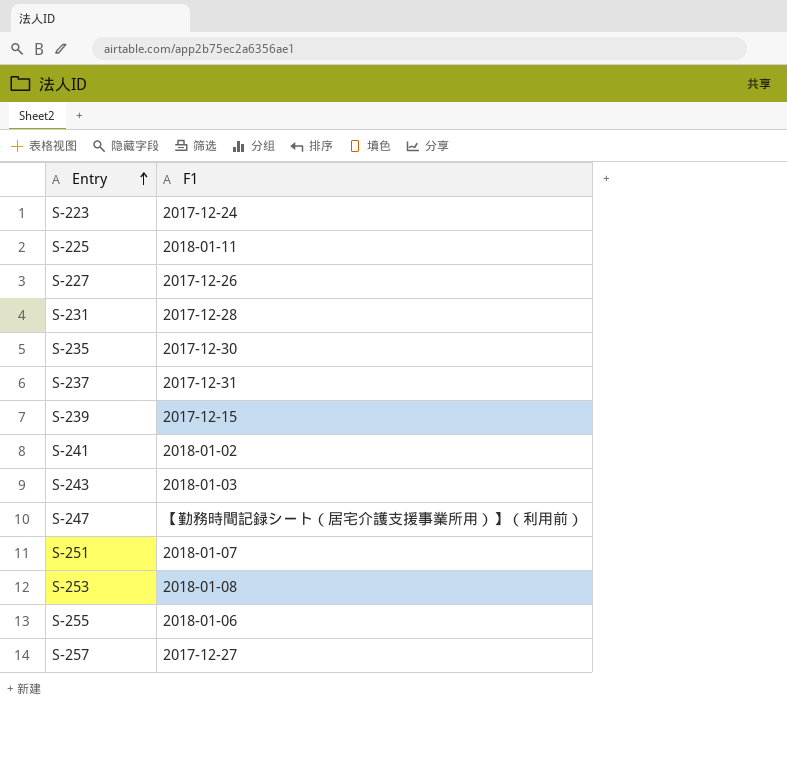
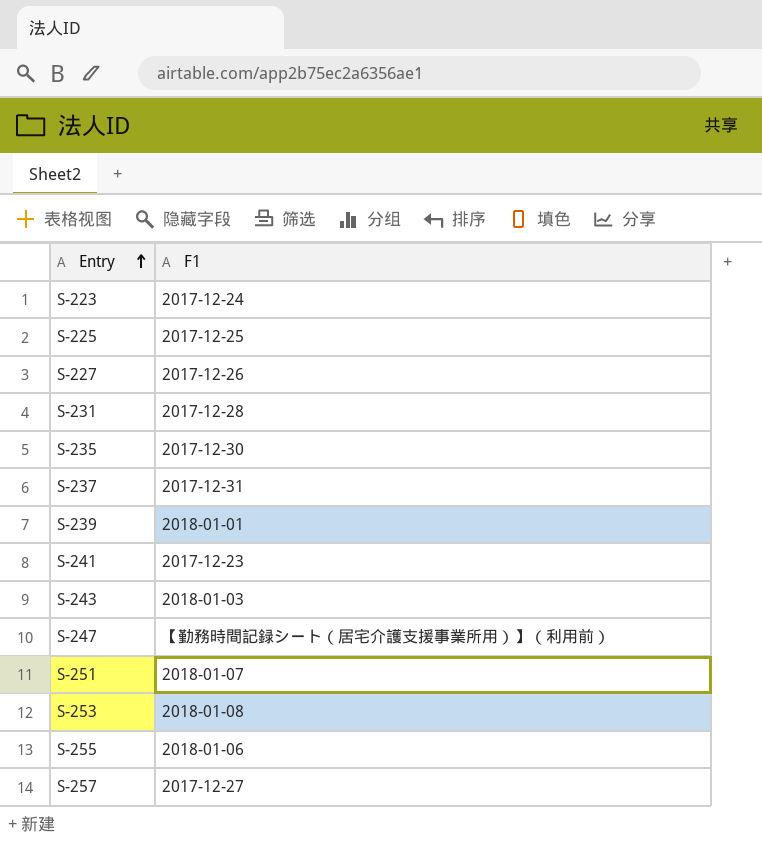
S-225 | F1: 2018-01-11 -> 2017-12-25
S-239 | F1: 2017-12-15 -> 2018-01-01
S-241 | F1: 2018-01-02 -> 2017-12-23

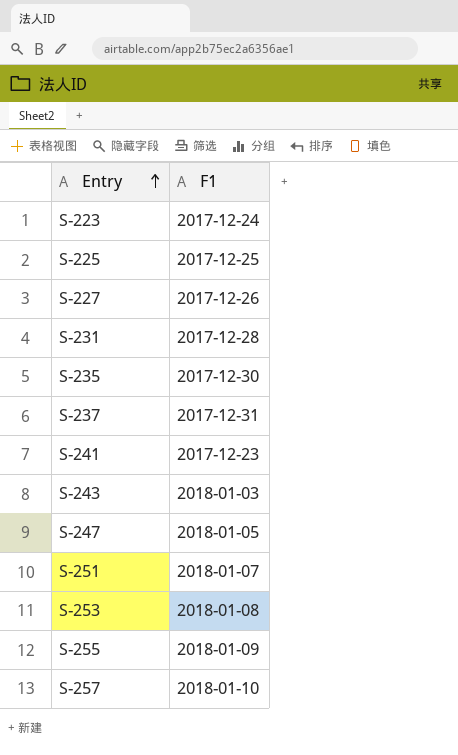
row S-239: 2018-01-01 -> none
S-247 | F1: 【勤務時間記録シート（居宅介護支援事業所用）】（利用前） -> 2018-01-05
S-255 | F1: 2018-01-06 -> 2018-01-09
S-257 | F1: 2017-12-27 -> 2018-01-10

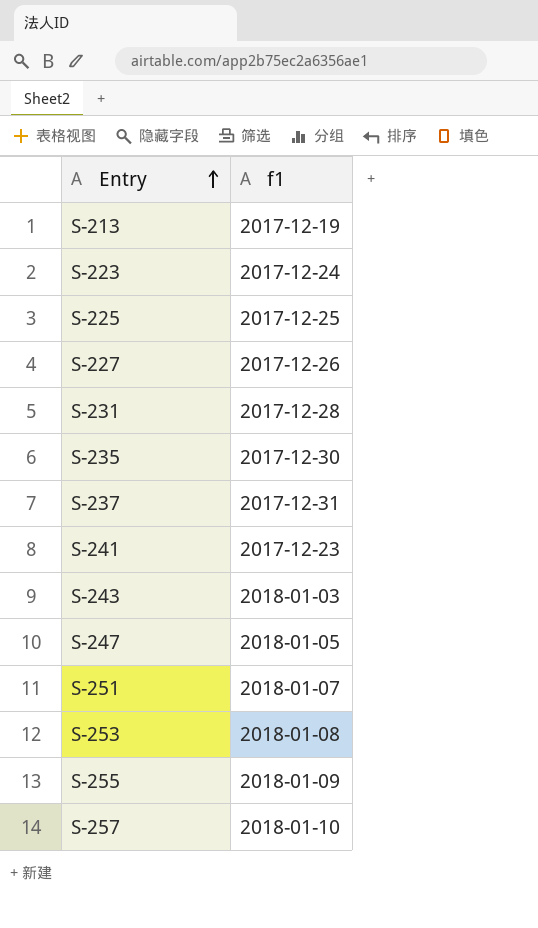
column name: F1 -> f1
row S-213: none -> 2017-12-19

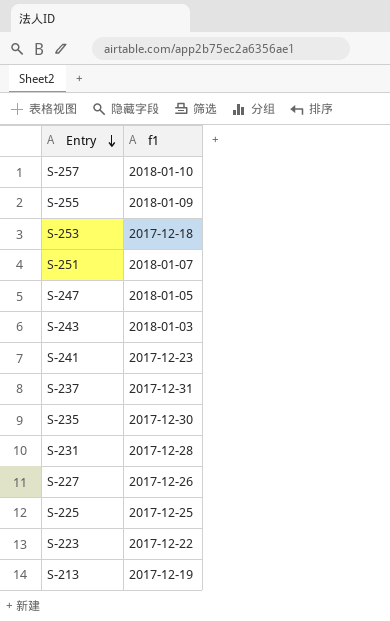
row order: Entry ascending -> Entry descending
S-253 | f1: 2018-01-08 -> 2017-12-18
S-223 | f1: 2017-12-24 -> 2017-12-22

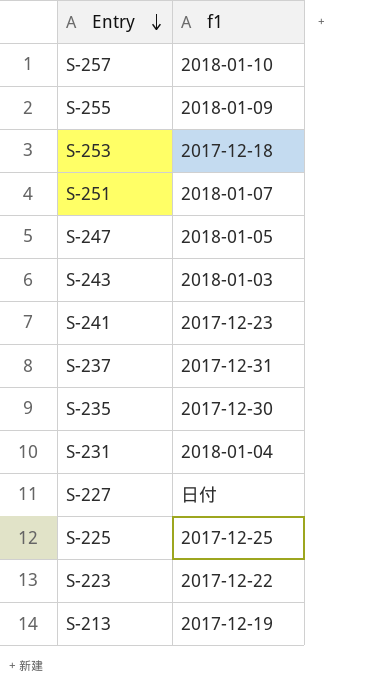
S-231 | f1: 2017-12-28 -> 2018-01-04
S-227 | f1: 2017-12-26 -> 日付

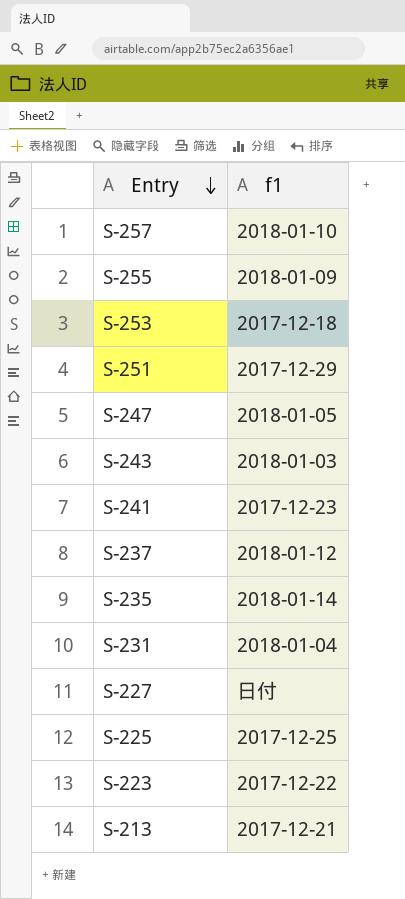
S-251 | f1: 2018-01-07 -> 2017-12-29
S-237 | f1: 2017-12-31 -> 2018-01-12
S-235 | f1: 2017-12-30 -> 2018-01-14
S-213 | f1: 2017-12-19 -> 2017-12-21

